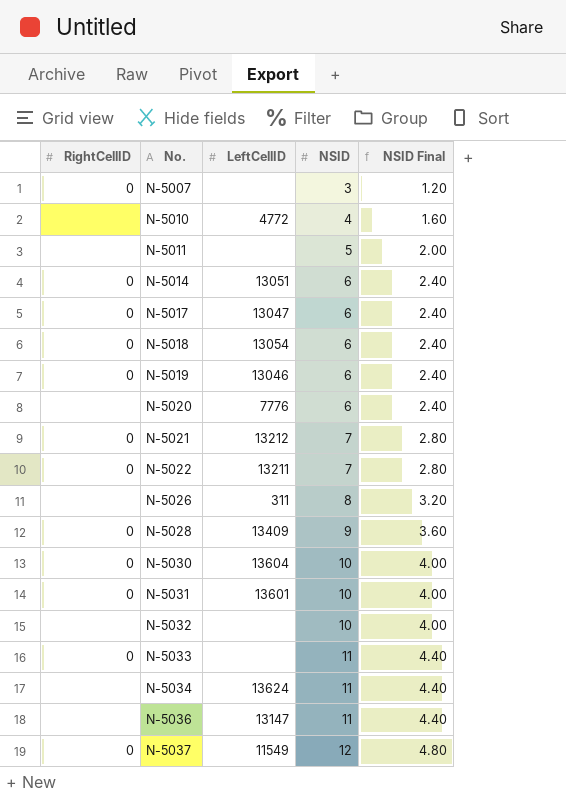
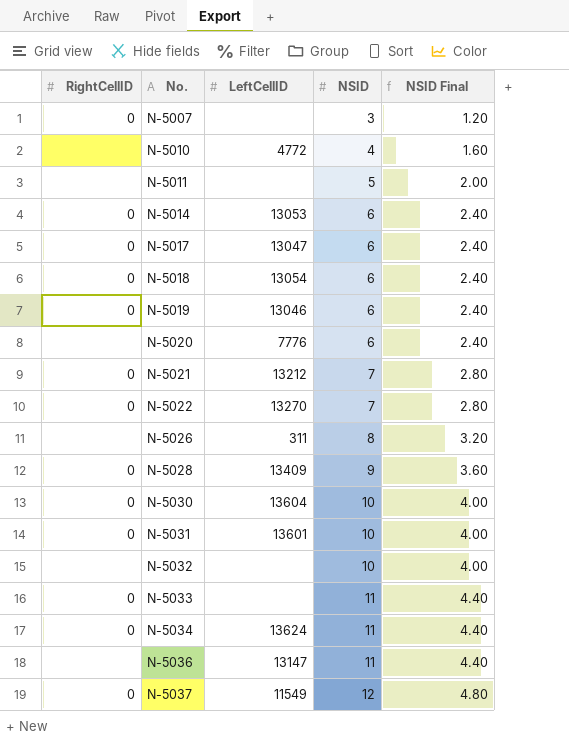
N-5014 | LeftCellID: 13051 -> 13053
N-5022 | LeftCellID: 13211 -> 13270
N-5034 | RightCellID: none -> 0

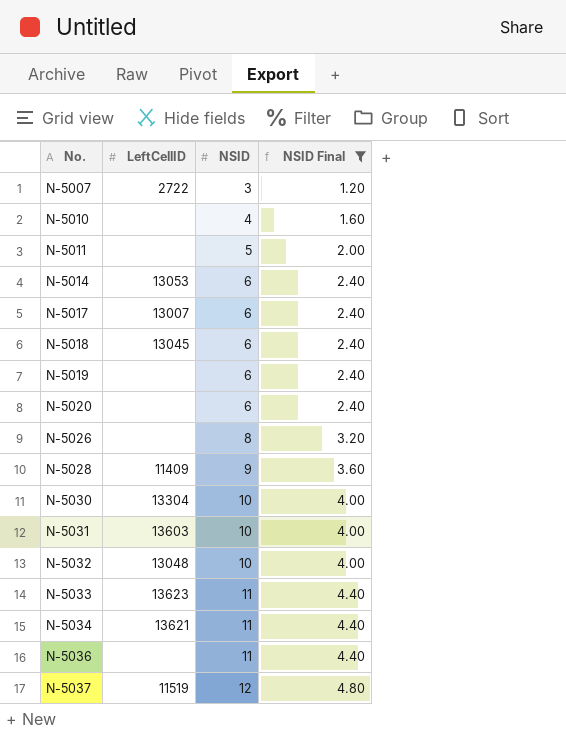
filter: none -> NSID Final != 2.80
column RightCellID | position: 1 -> none
N-5007 | LeftCellID: none -> 2722
N-5010 | LeftCellID: 4772 -> none
N-5017 | LeftCellID: 13047 -> 13007
N-5018 | LeftCellID: 13054 -> 13045
N-5019 | LeftCellID: 13046 -> none
N-5020 | LeftCellID: 7776 -> none
N-5026 | LeftCellID: 311 -> none
N-5028 | LeftCellID: 13409 -> 11409
N-5030 | LeftCellID: 13604 -> 13304
N-5031 | LeftCellID: 13601 -> 13603
N-5032 | LeftCellID: none -> 13048
N-5033 | LeftCellID: none -> 13623
N-5034 | LeftCellID: 13624 -> 13621
N-5036 | LeftCellID: 13147 -> none
N-5037 | LeftCellID: 11549 -> 11519

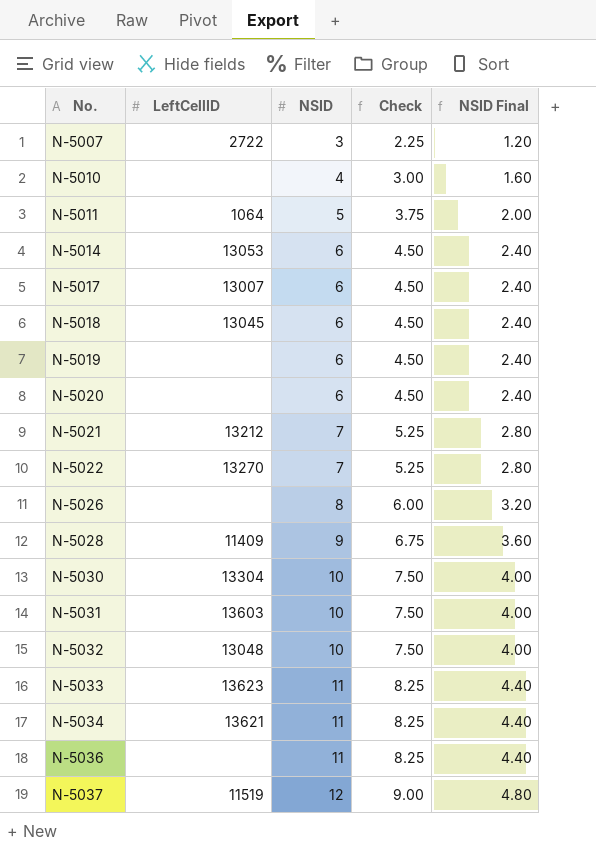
filter: NSID Final != 2.80 -> none
column Check | formula: none -> [NSID] * 0.75
N-5011 | LeftCellID: none -> 1064

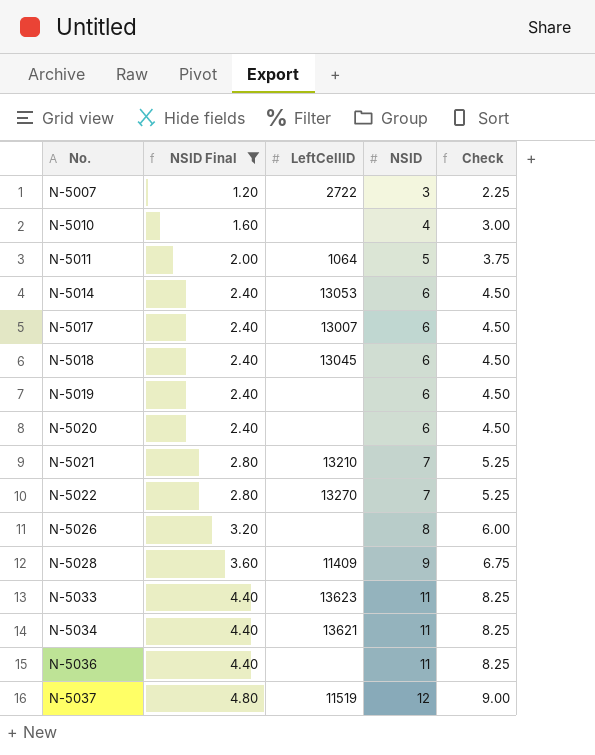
filter: none -> NSID Final != 4.00
column NSID Final | position: 5 -> 2
N-5021 | LeftCellID: 13212 -> 13210

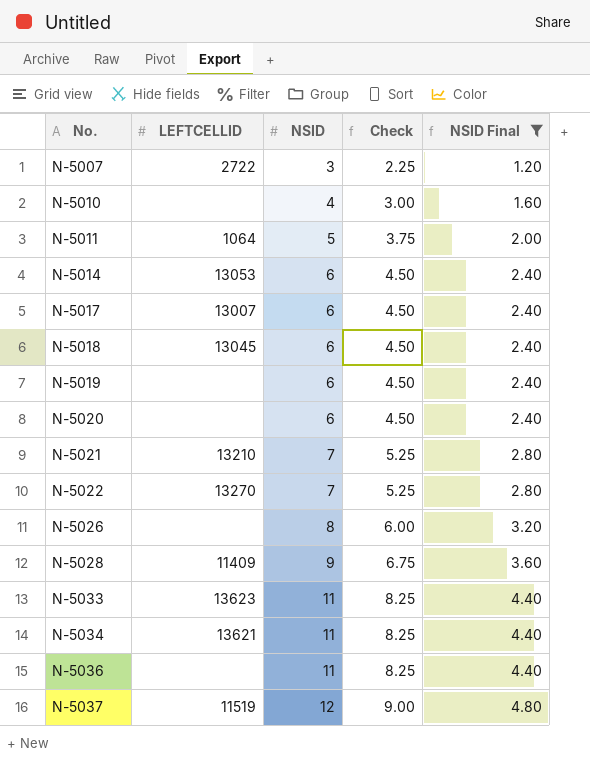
column name: LeftCellID -> LEFTCELLID
column NSID Final | position: 2 -> 5

